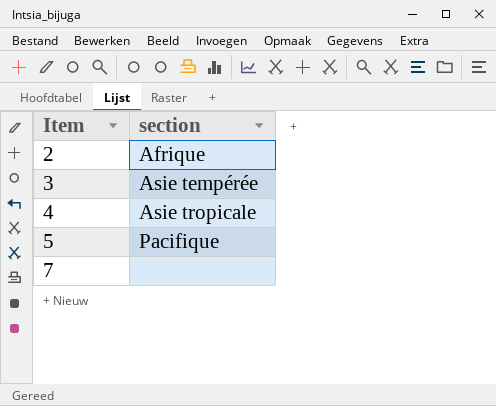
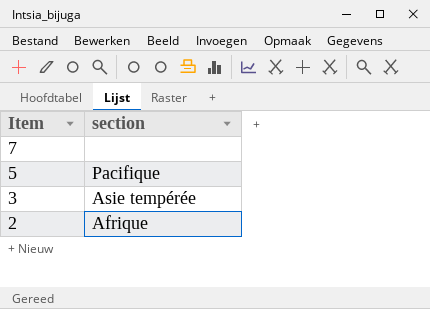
row order: Item ascending -> Item descending
row 4: Asie tropicale -> none

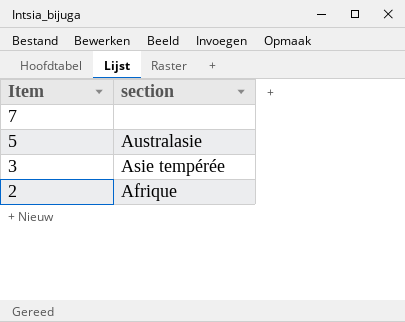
5 | section: Pacifique -> Australasie

